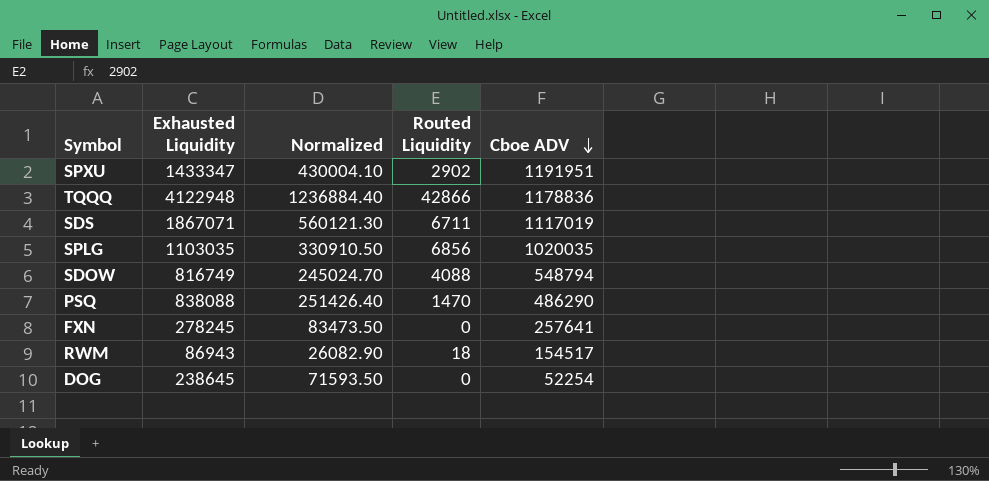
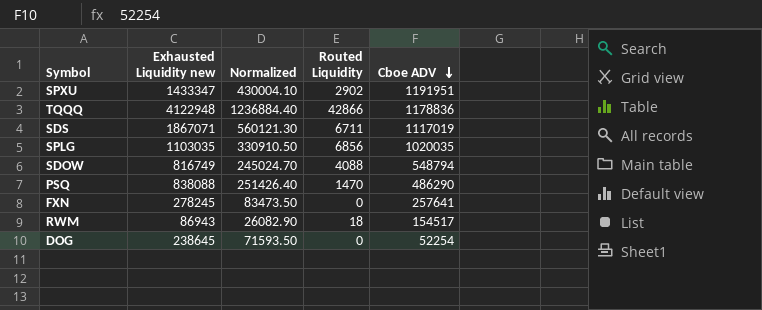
column name: Exhausted Liquidity -> Exhausted Liquidity new

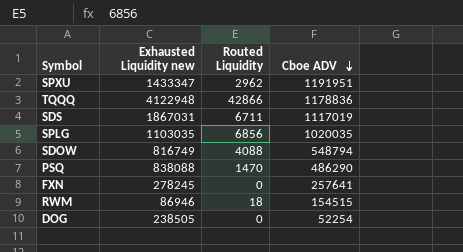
column Normalized | formula: [Exhausted Liquidity new] * 0.3 -> none
SPXU | Routed Liquidity: 2902 -> 2962
SDS | Exhausted Liquidity new: 1867071 -> 1867031
RWM | Exhausted Liquidity new: 86943 -> 86946
RWM | Cboe ADV: 154517 -> 154515
DOG | Exhausted Liquidity new: 238645 -> 238505

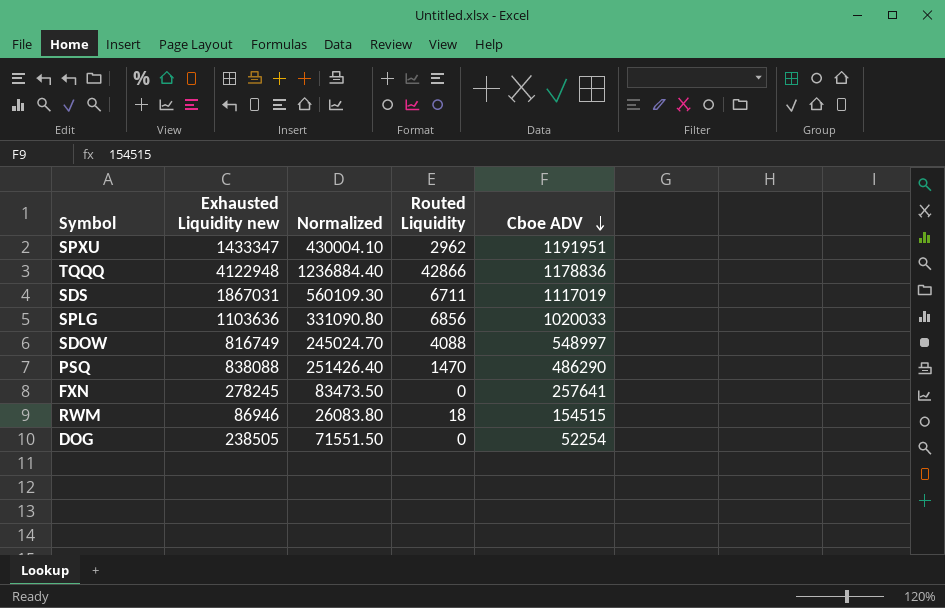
column Normalized | formula: none -> [Exhausted Liquidity new] * 0.3
SPLG | Exhausted Liquidity new: 1103035 -> 1103636
SPLG | Cboe ADV: 1020035 -> 1020033
SDOW | Cboe ADV: 548794 -> 548997

